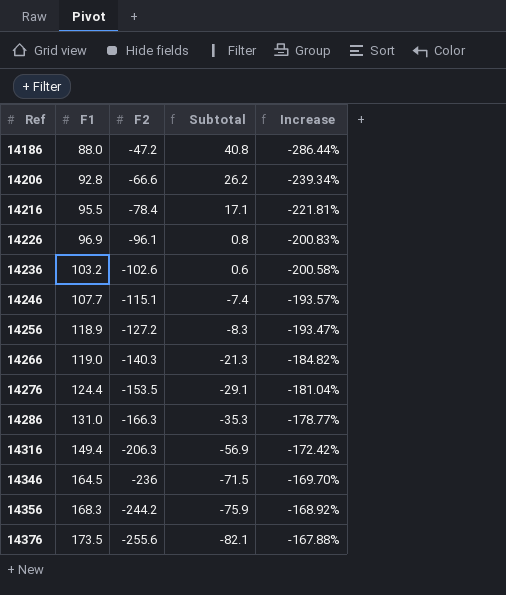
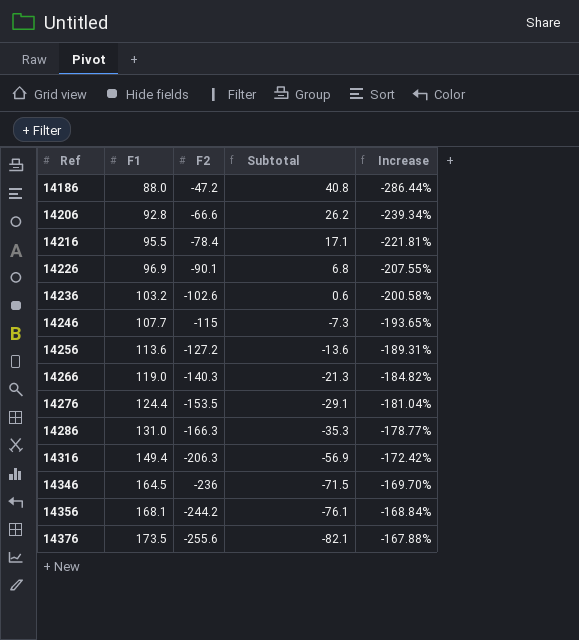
14226 | F2: -96.1 -> -90.1
14226 | Subtotal: 0.8 -> 6.8
14226 | Increase: -200.83% -> -207.55%
14246 | F2: -115.1 -> -115
14246 | Subtotal: -7.4 -> -7.3
14246 | Increase: -193.57% -> -193.65%
14256 | F1: 118.9 -> 113.6
14256 | Subtotal: -8.3 -> -13.6
14256 | Increase: -193.47% -> -189.31%
14356 | F1: 168.3 -> 168.1
14356 | Subtotal: -75.9 -> -76.1
14356 | Increase: -168.92% -> -168.84%

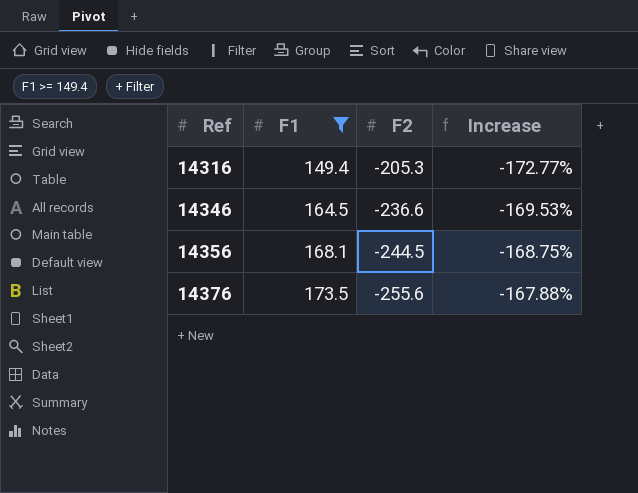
filter: none -> F1 >= 149.4
column Subtotal | formula: [F1] + [F2] -> none
14316 | F2: -206.3 -> -205.3
14316 | Increase: -172.42% -> -172.77%
14346 | F2: -236 -> -236.6
14346 | Increase: -169.70% -> -169.53%
14356 | F2: -244.2 -> -244.5
14356 | Increase: -168.84% -> -168.75%

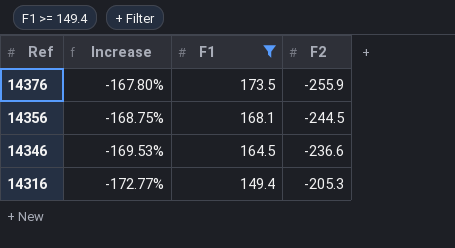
row order: Ref ascending -> Ref descending
column Increase | position: 4 -> 2
14376 | Increase: -167.88% -> -167.80%
14376 | F2: -255.6 -> -255.9

